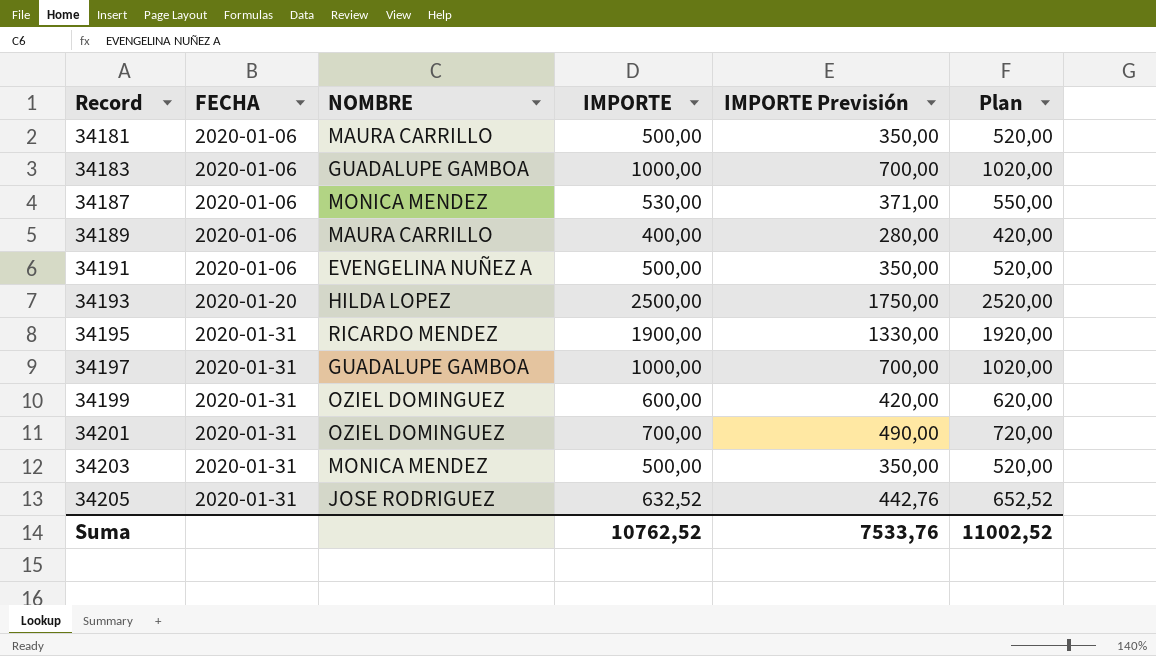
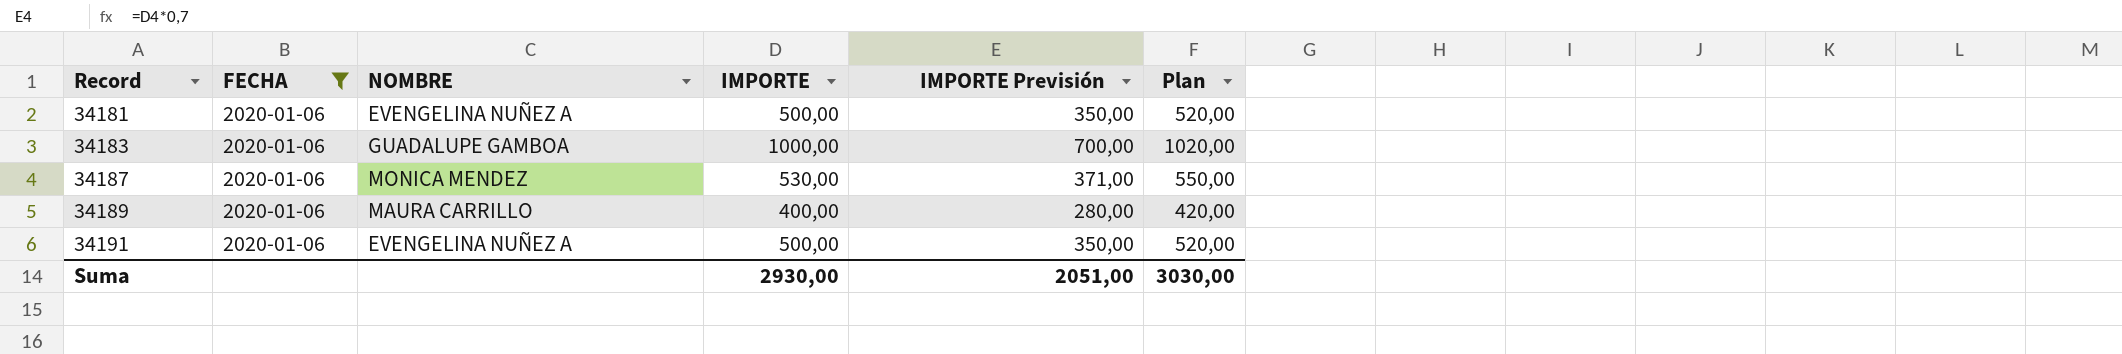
filter: none -> FECHA = 2020-01-06
34181 | NOMBRE: MAURA CARRILLO -> EVENGELINA NUÑEZ A
Suma | IMPORTE: 10762,52 -> 2930,00
Suma | IMPORTE Previsión: 7533,76 -> 2051,00
Suma | Plan: 11002,52 -> 3030,00

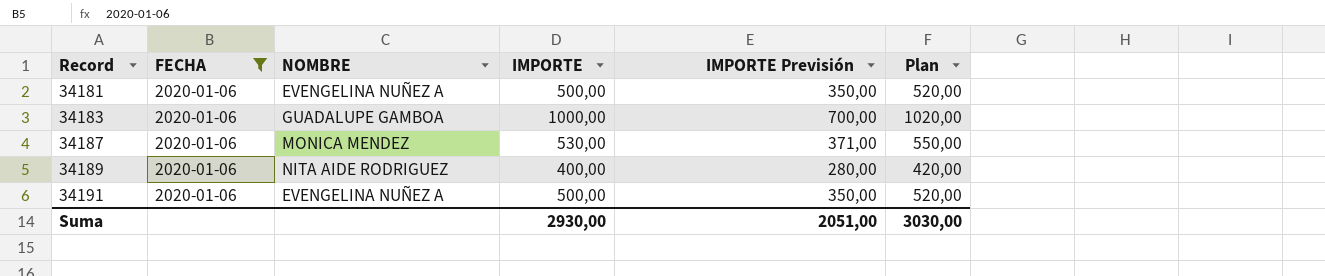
34189 | NOMBRE: MAURA CARRILLO -> NITA AIDE RODRIGUEZ

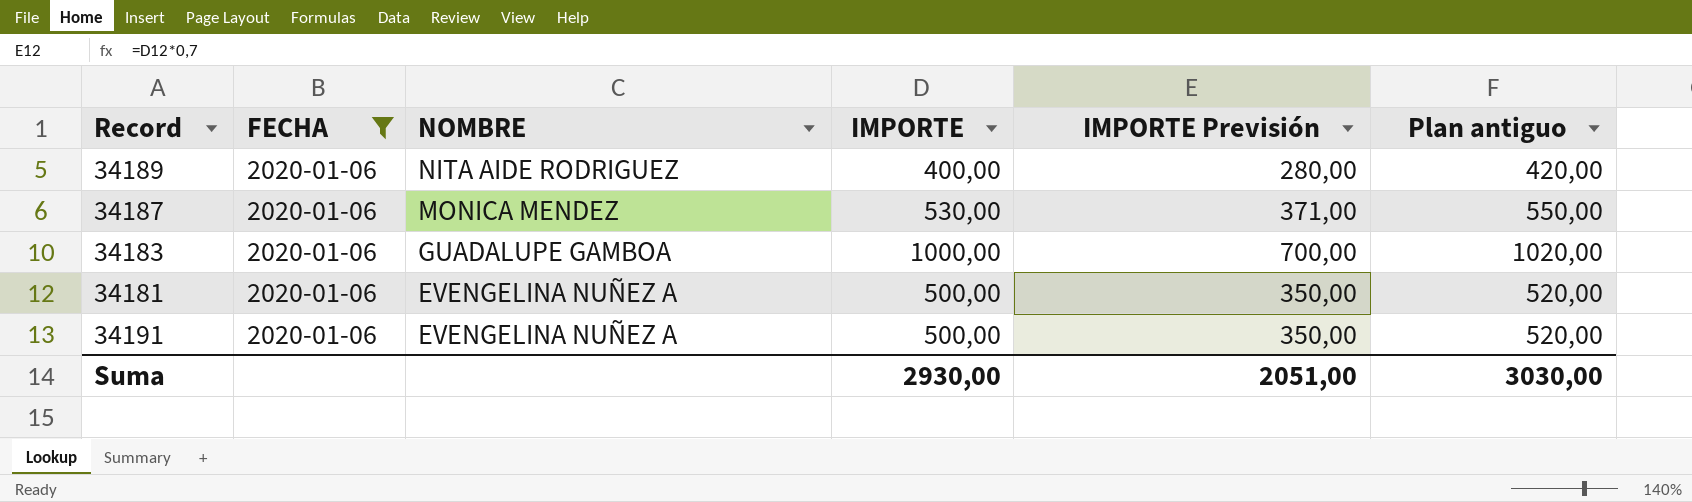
row order: Record ascending -> NOMBRE descending
column name: Plan -> Plan antiguo

